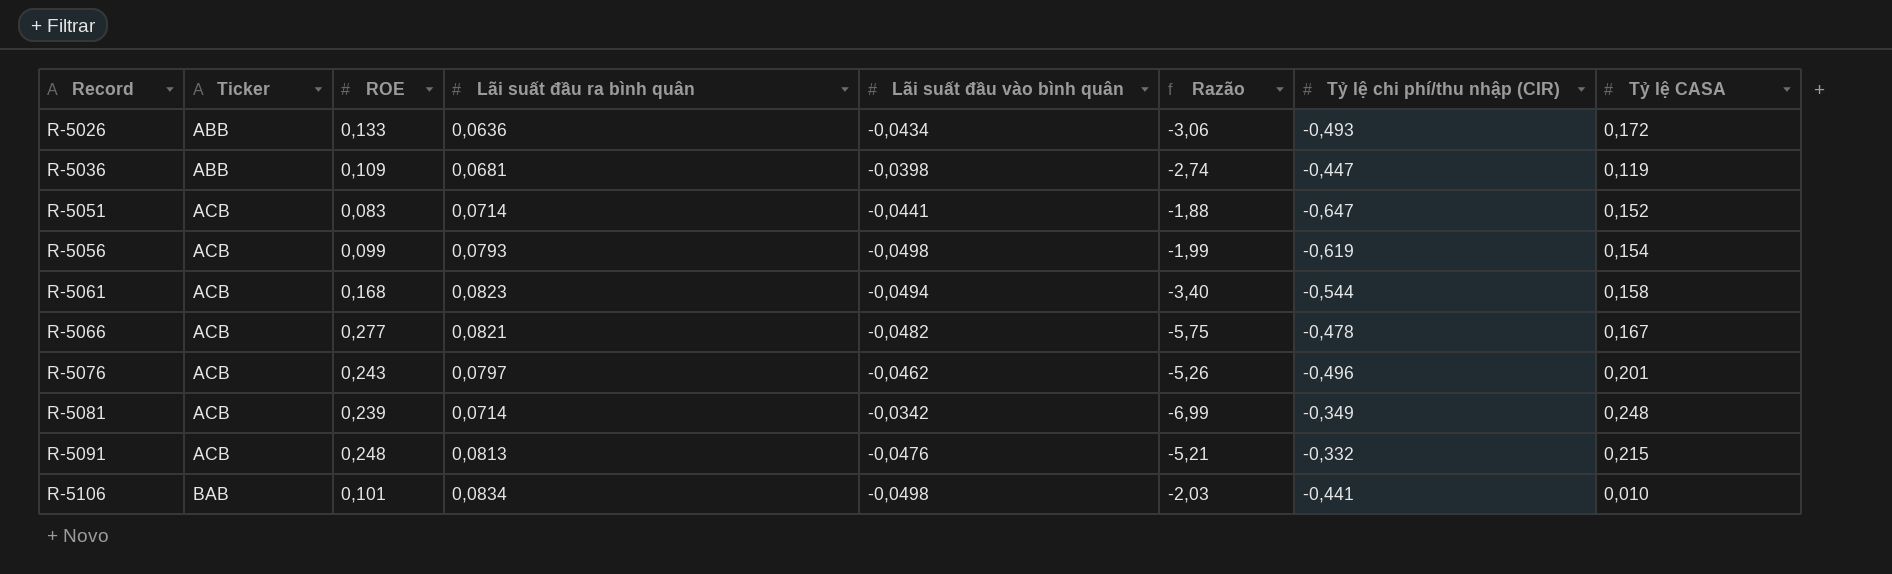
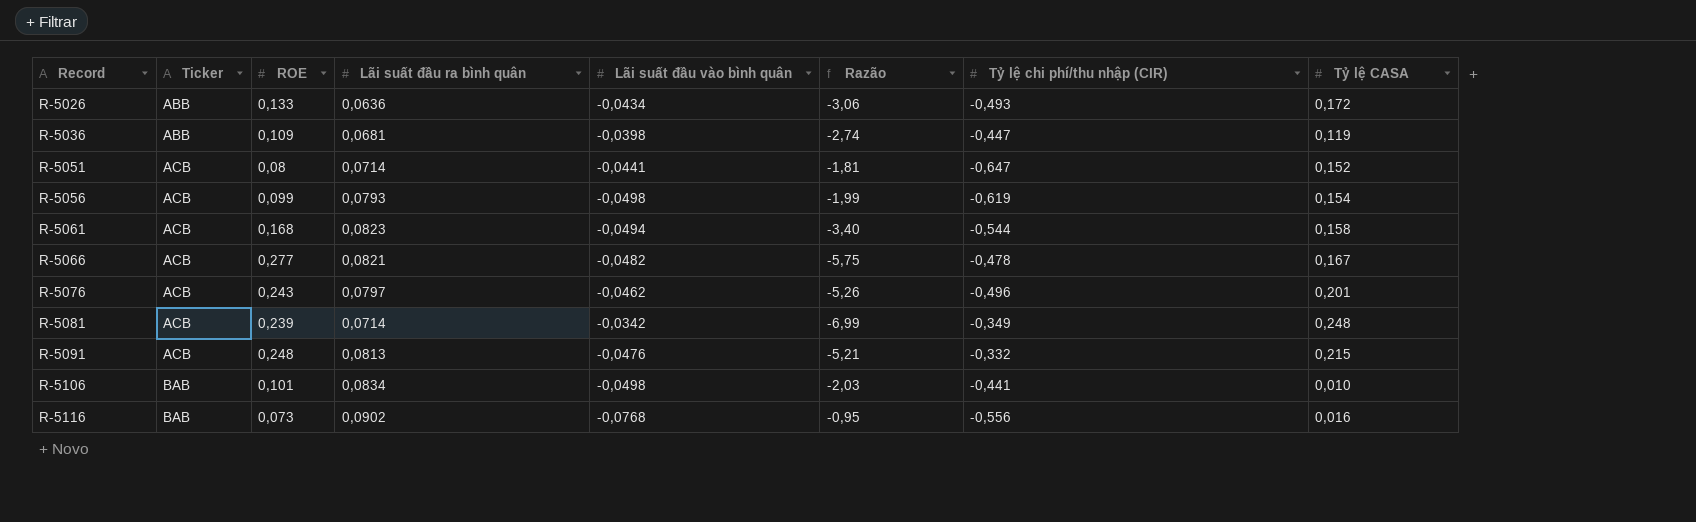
R-5051 | ROE: 0,083 -> 0,08
R-5051 | Razão: -1,88 -> -1,81
row R-5116: none -> BAB | 0,073 | 0,0902 | -0,0768 | -0,95 | -0,556 | 0,016

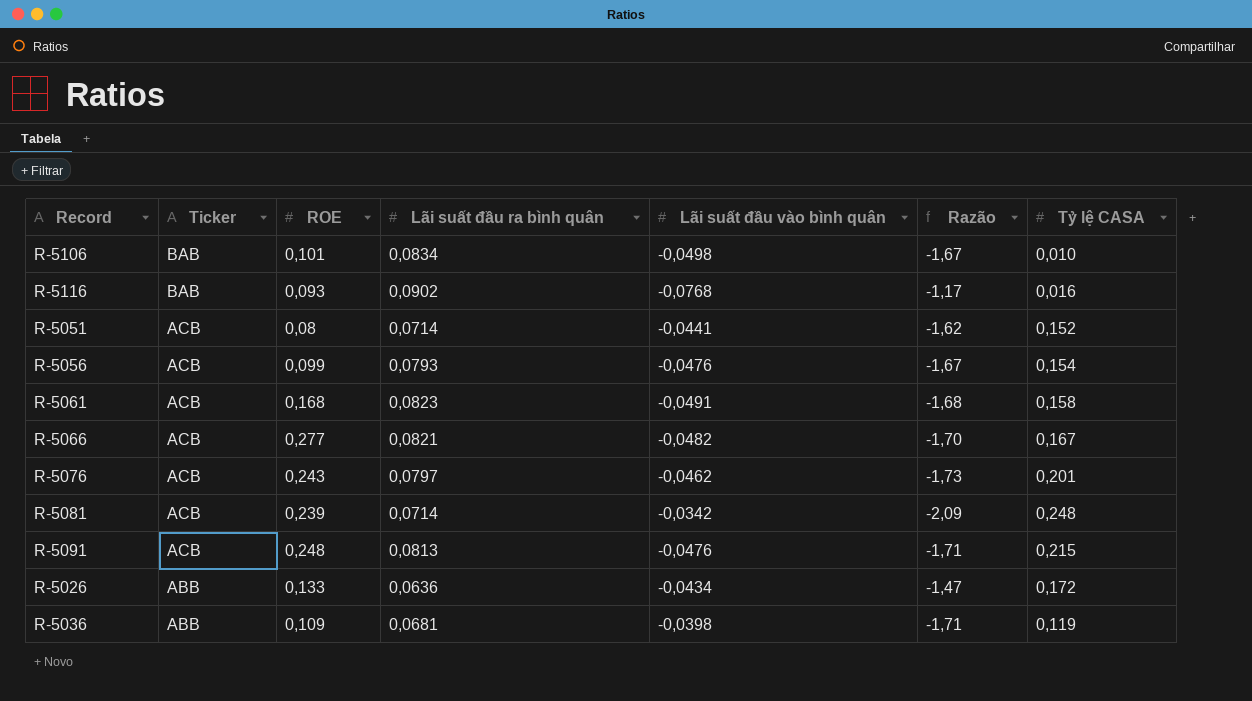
row order: Record ascending -> Ticker descending
column Tỷ lệ chi phí/thu nhập (CIR) | position: 7 -> none
column Razão | formula: [ROE] / [Lãi suất đầu vào bình quân] -> [Lãi suất đầu ra bình quân] / [Lãi suất đầu vào bình quân]
R-5116 | ROE: 0,073 -> 0,093
R-5056 | Lãi suất đầu vào bình quân: -0,0498 -> -0,0476
R-5061 | Lãi suất đầu vào bình quân: -0,0494 -> -0,0491

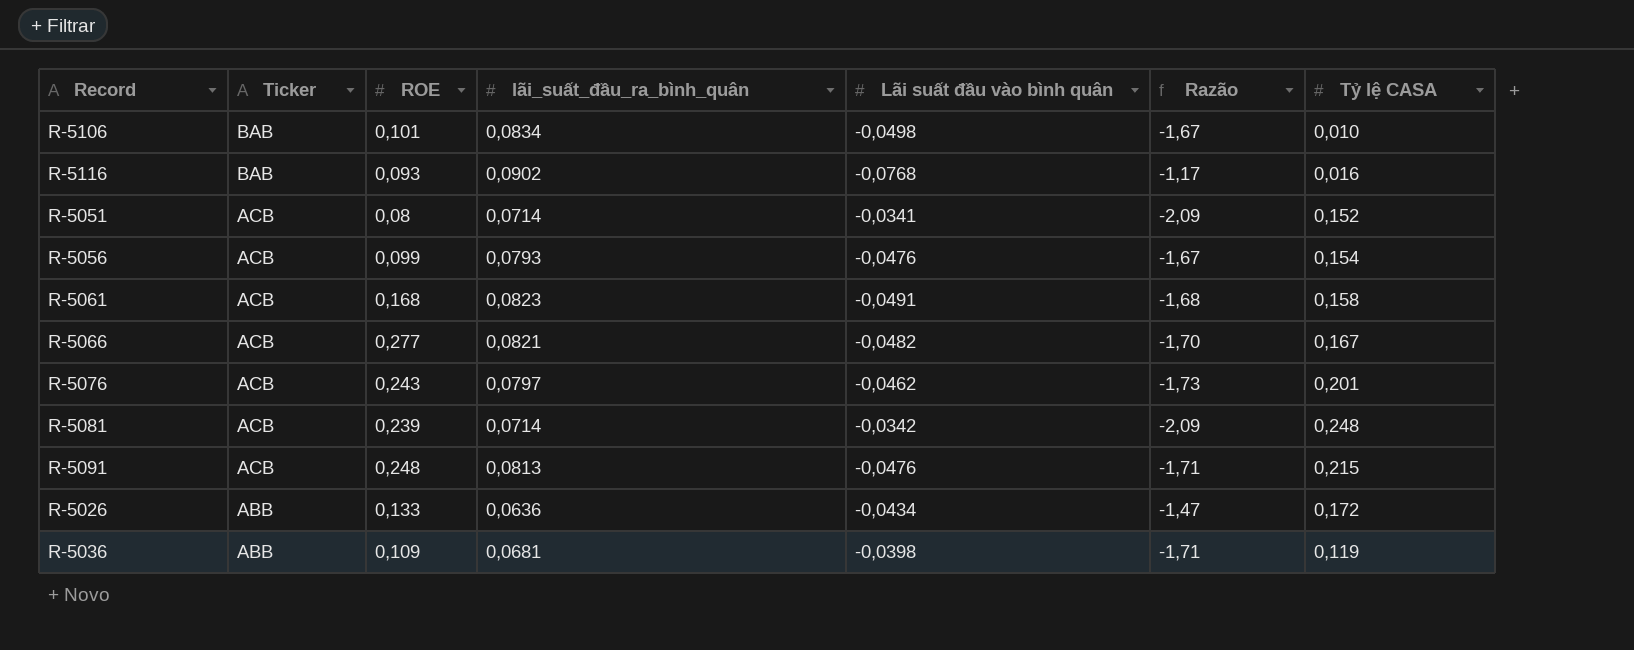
column name: Lãi suất đầu ra bình quân -> lãi_suất_đầu_ra_bình_quân
R-5051 | Lãi suất đầu vào bình quân: -0,0441 -> -0,0341
R-5051 | Razão: -1,62 -> -2,09

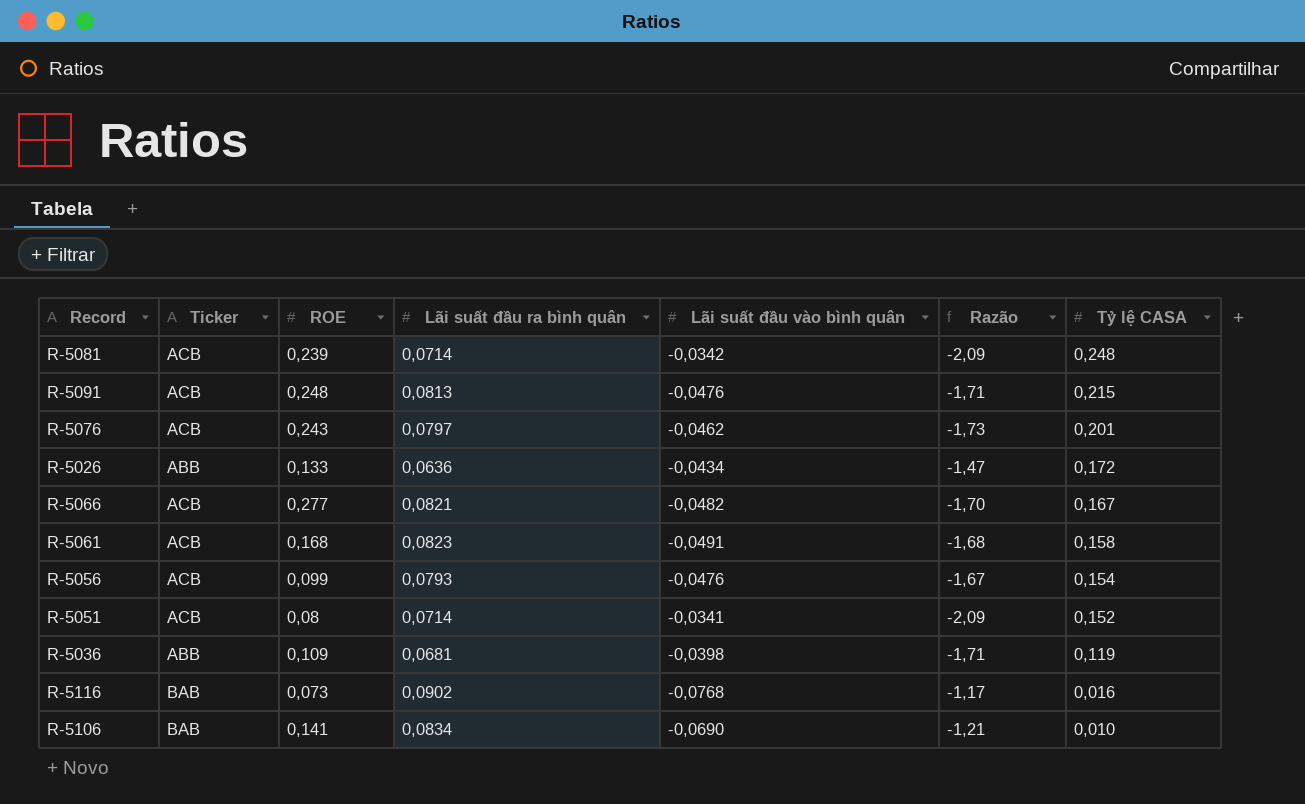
row order: Ticker descending -> Tỷ lệ CASA descending
column name: lãi_suất_đầu_ra_bình_quân -> Lãi suất đầu ra bình quân
R-5116 | ROE: 0,093 -> 0,073
R-5106 | ROE: 0,101 -> 0,141
R-5106 | Lãi suất đầu vào bình quân: -0,0498 -> -0,0690
R-5106 | Razão: -1,67 -> -1,21

